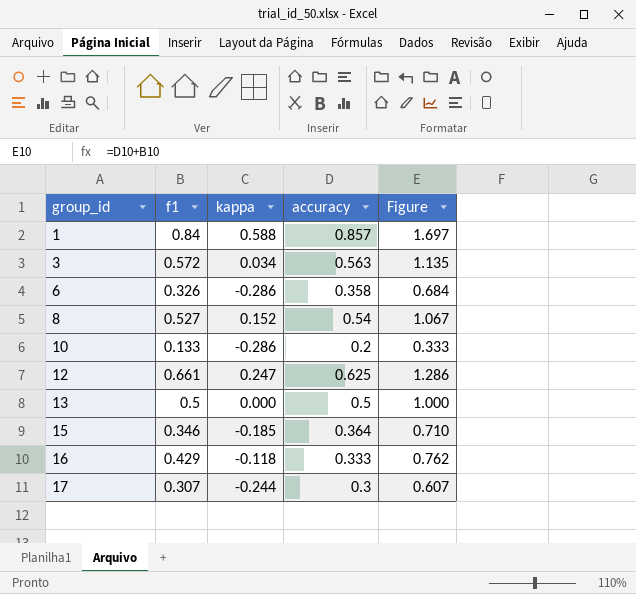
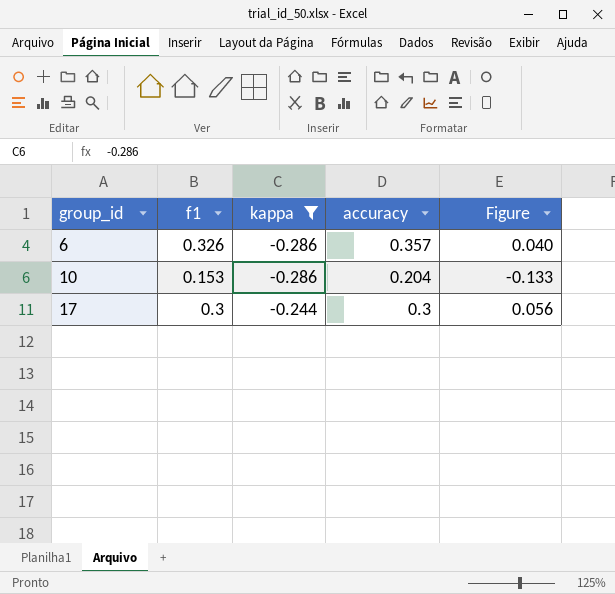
filter: none -> kappa <= -0.244
column Figure | formula: [f1] + [accuracy] -> [f1] + [kappa]
6 | accuracy: 0.358 -> 0.357
10 | f1: 0.133 -> 0.153
10 | accuracy: 0.2 -> 0.204
17 | f1: 0.307 -> 0.3

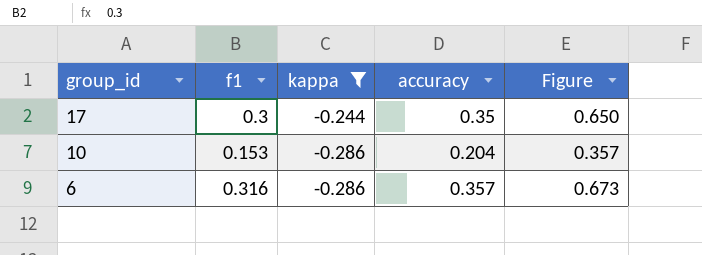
row order: group_id ascending -> group_id descending
column Figure | formula: [f1] + [kappa] -> [f1] + [accuracy]
17 | accuracy: 0.3 -> 0.35
6 | f1: 0.326 -> 0.316

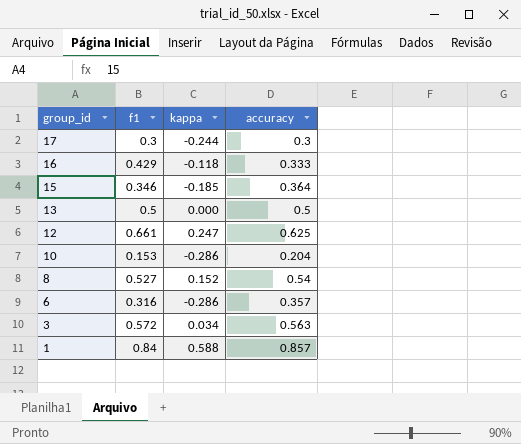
filter: kappa <= -0.244 -> none
column Figure | formula: [f1] + [accuracy] -> none
17 | accuracy: 0.35 -> 0.3

